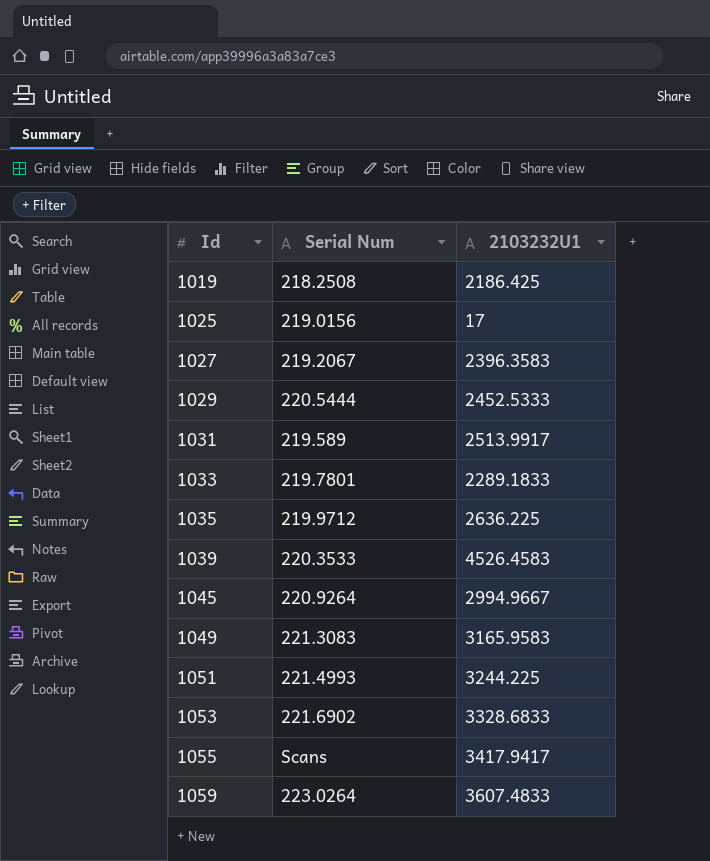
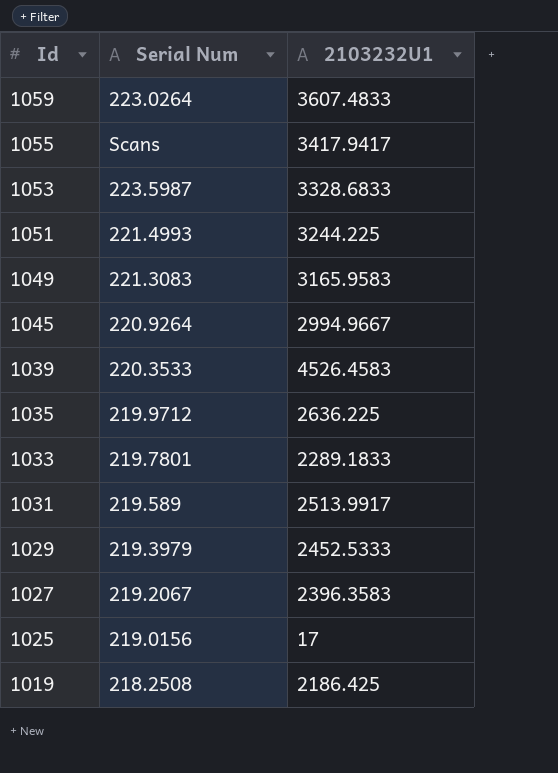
row order: Id ascending -> Id descending
1053 | Serial Num: 221.6902 -> 223.5987
1029 | Serial Num: 220.5444 -> 219.3979

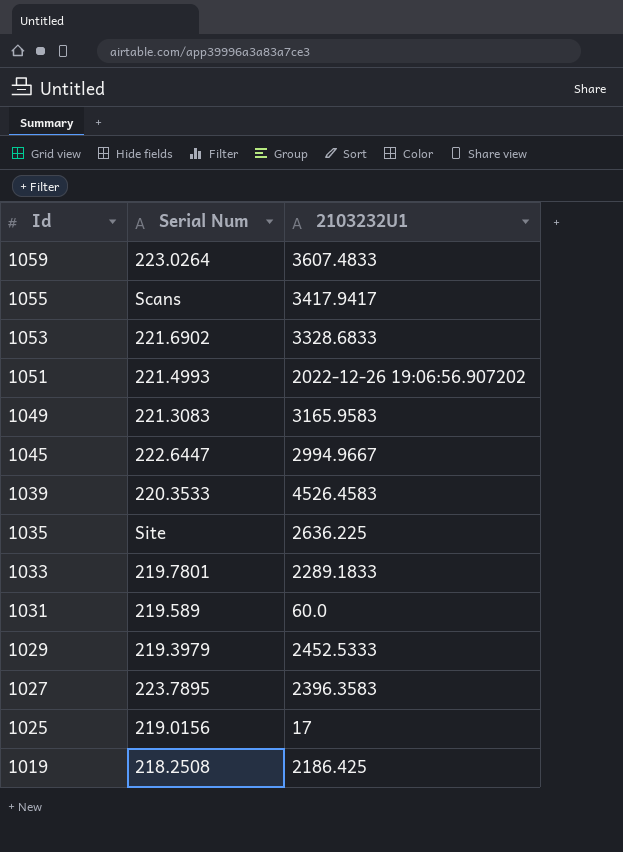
1053 | Serial Num: 223.5987 -> 221.6902
1051 | 2103232U1: 3244.225 -> 2022-12-26 19:06:56.907202
1045 | Serial Num: 220.9264 -> 222.6447
1035 | Serial Num: 219.9712 -> Site
1031 | 2103232U1: 2513.9917 -> 60.0
1027 | Serial Num: 219.2067 -> 223.7895

